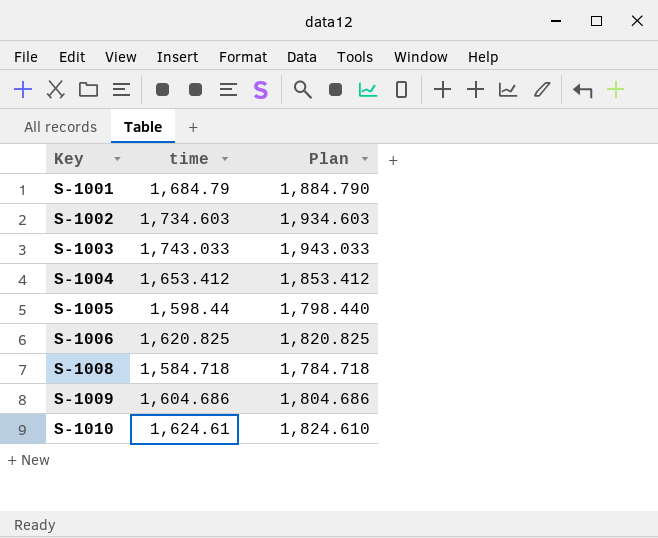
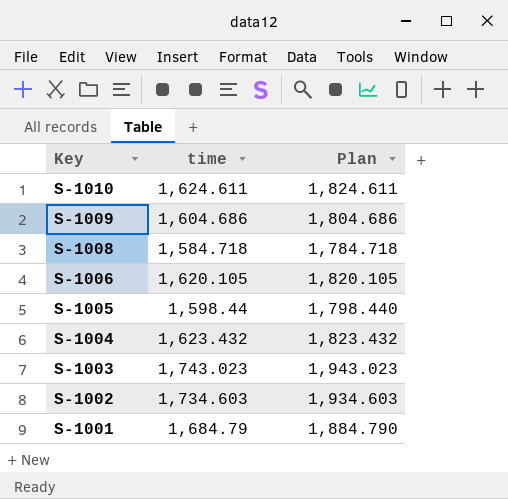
row order: Key ascending -> Key descending
S-1010 | time: 1,624.61 -> 1,624.611
S-1010 | Plan: 1,824.610 -> 1,824.611
S-1006 | time: 1,620.825 -> 1,620.105
S-1006 | Plan: 1,820.825 -> 1,820.105
S-1004 | time: 1,653.412 -> 1,623.432
S-1004 | Plan: 1,853.412 -> 1,823.432
S-1003 | time: 1,743.033 -> 1,743.023
S-1003 | Plan: 1,943.033 -> 1,943.023

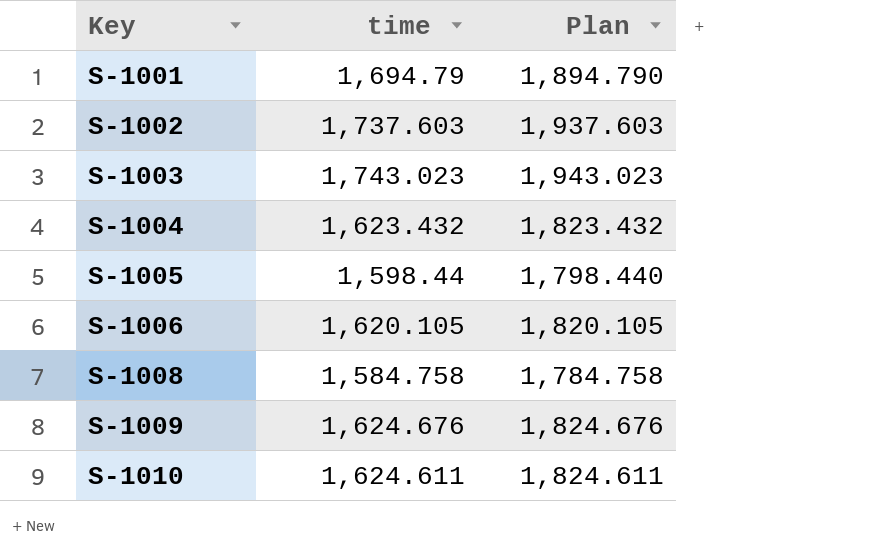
row order: Key descending -> Key ascending
S-1001 | time: 1,684.79 -> 1,694.79
S-1001 | Plan: 1,884.790 -> 1,894.790
S-1002 | time: 1,734.603 -> 1,737.603
S-1002 | Plan: 1,934.603 -> 1,937.603
S-1008 | time: 1,584.718 -> 1,584.758
S-1008 | Plan: 1,784.718 -> 1,784.758
S-1009 | time: 1,604.686 -> 1,624.676
S-1009 | Plan: 1,804.686 -> 1,824.676

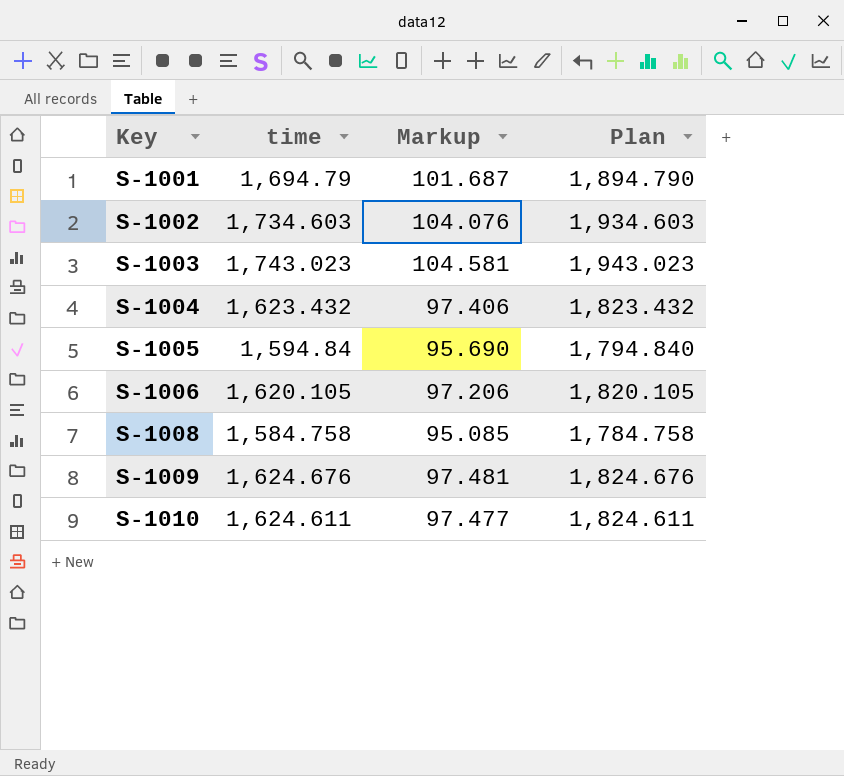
column Markup | formula: none -> [time] * 0.06
S-1002 | time: 1,737.603 -> 1,734.603
S-1002 | Plan: 1,937.603 -> 1,934.603
S-1005 | time: 1,598.44 -> 1,594.84
S-1005 | Plan: 1,798.440 -> 1,794.840

